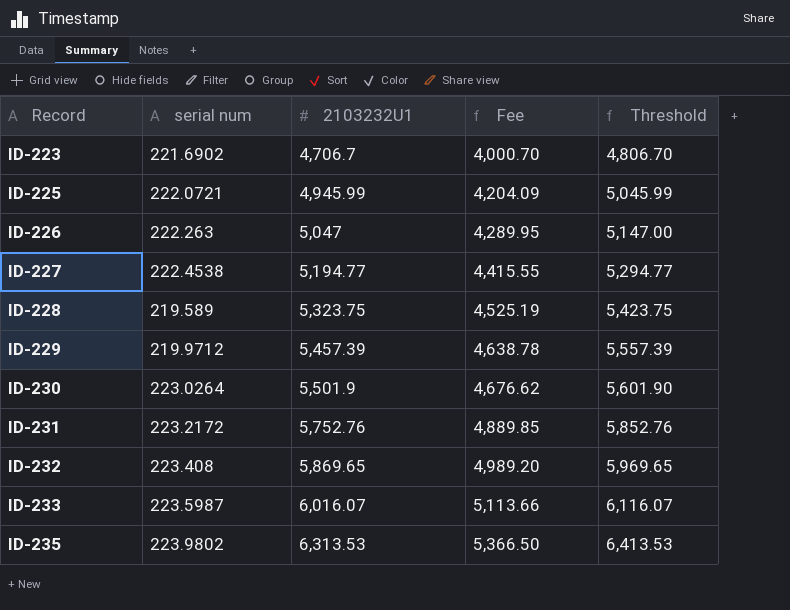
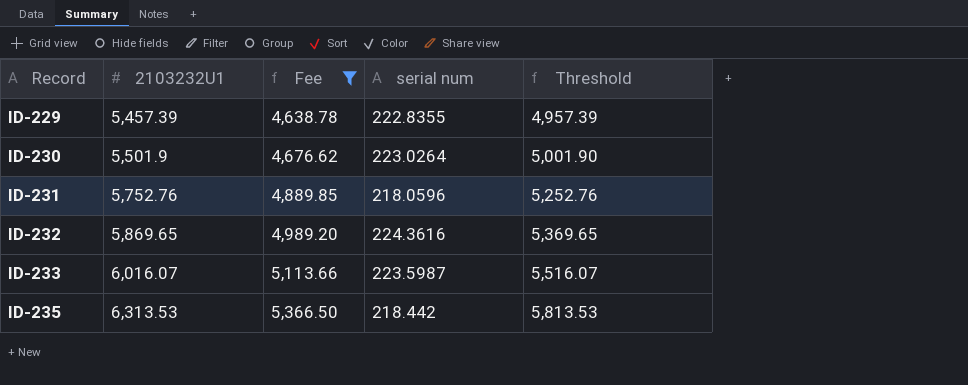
filter: none -> Fee >= 4,638.78
column serial num | position: 2 -> 4
column Threshold | formula: [2103232U1] + 100 -> [2103232U1] - 500
ID-229 | serial num: 219.9712 -> 222.8355
ID-231 | serial num: 223.2172 -> 218.0596
ID-232 | serial num: 223.408 -> 224.3616
ID-235 | serial num: 223.9802 -> 218.442

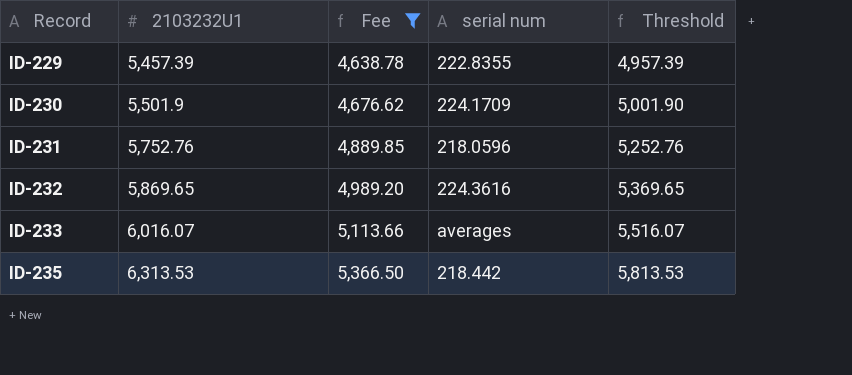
ID-230 | serial num: 223.0264 -> 224.1709
ID-233 | serial num: 223.5987 -> averages

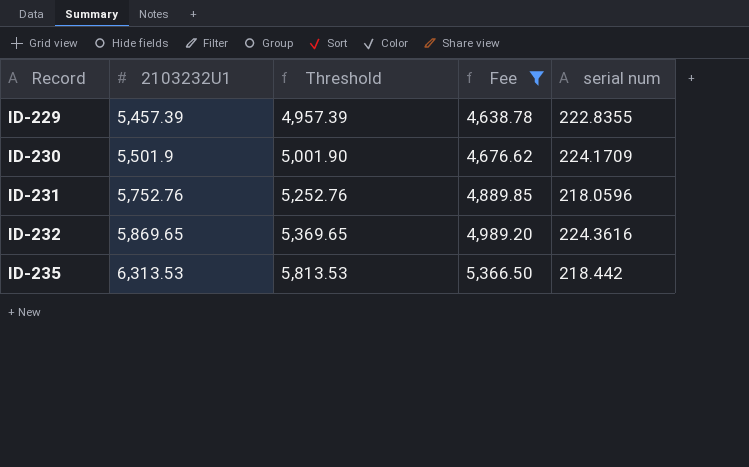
column Threshold | position: 5 -> 3
row ID-233: 6,016.07 | 5,113.66 | averages | 5,516.07 -> none

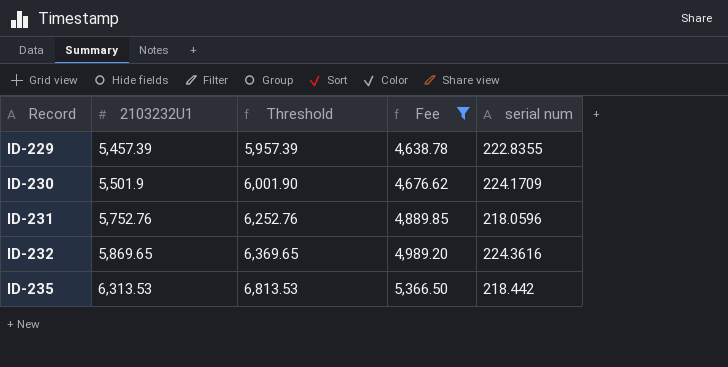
column Threshold | formula: [2103232U1] - 500 -> [2103232U1] + 500

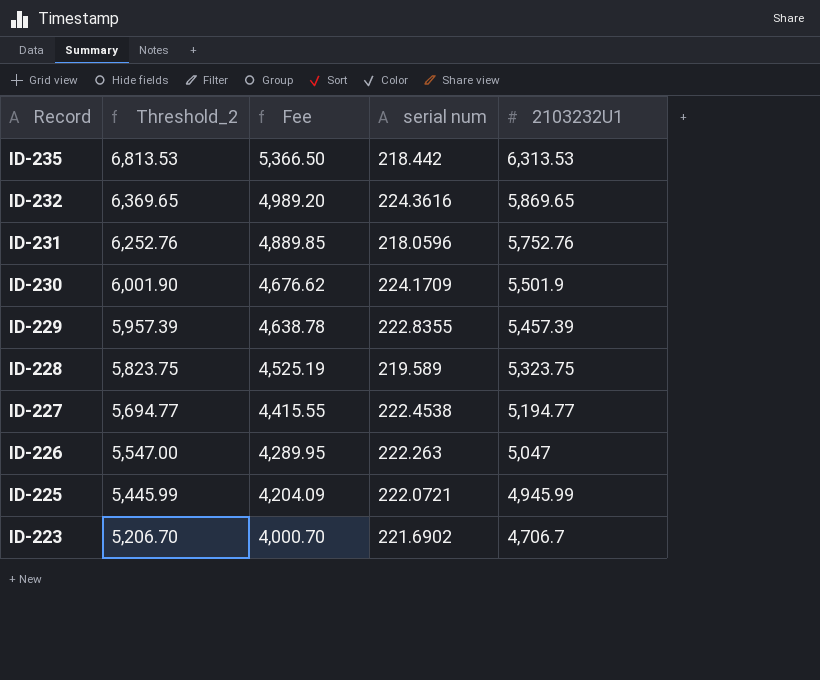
filter: Fee >= 4,638.78 -> none
row order: Record ascending -> Record descending
column name: Threshold -> Threshold_2
column 2103232U1 | position: 2 -> 5

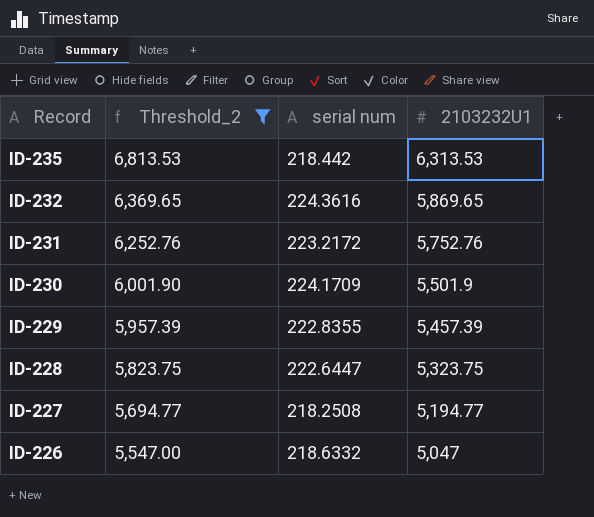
filter: none -> Threshold_2 >= 5,547.00
column Fee | formula: [2103232U1] * 0.85 -> none
ID-231 | serial num: 218.0596 -> 223.2172
ID-228 | serial num: 219.589 -> 222.6447
ID-227 | serial num: 222.4538 -> 218.2508
ID-226 | serial num: 222.263 -> 218.6332

